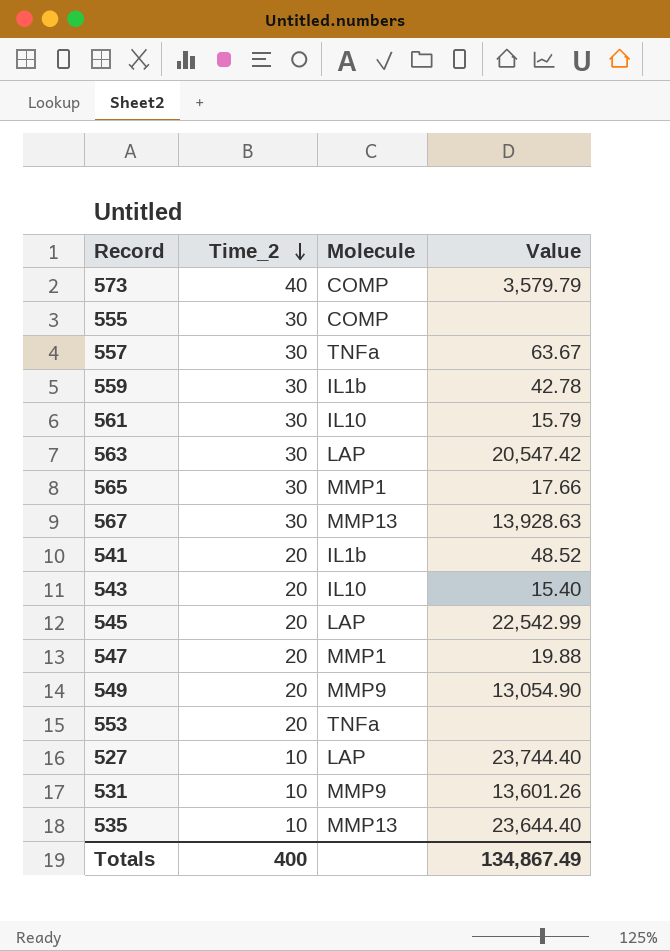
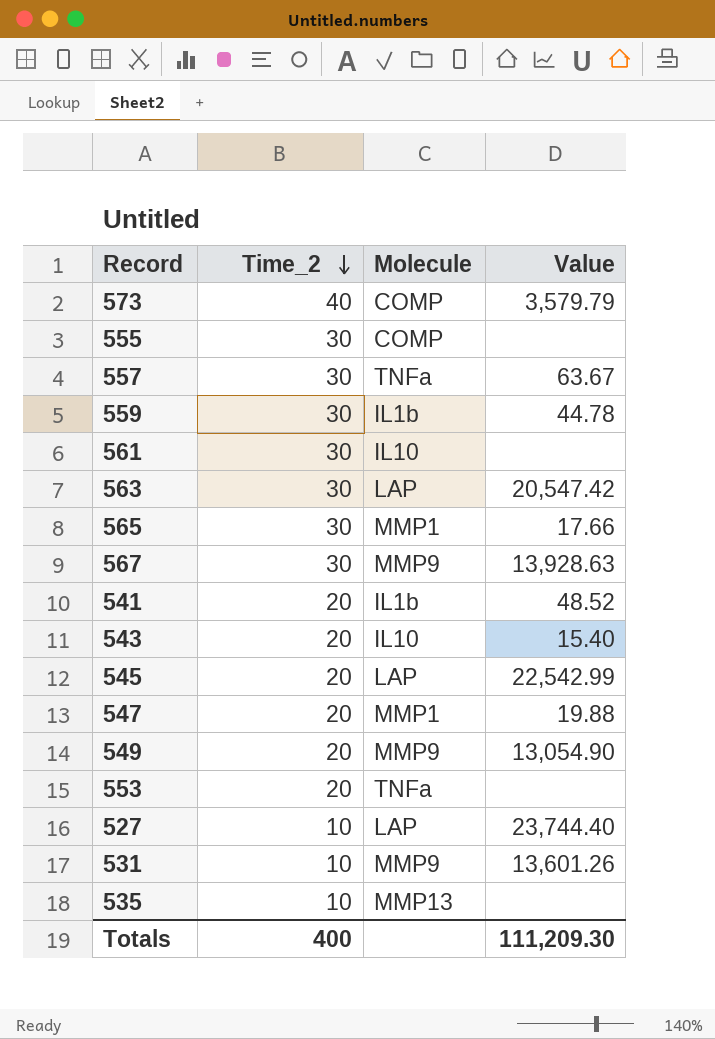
559 | Value: 42.78 -> 44.78
561 | Value: 15.79 -> none
567 | Molecule: MMP13 -> MMP9
535 | Value: 23,644.40 -> none
Totals | Value: 134,867.49 -> 111,209.30

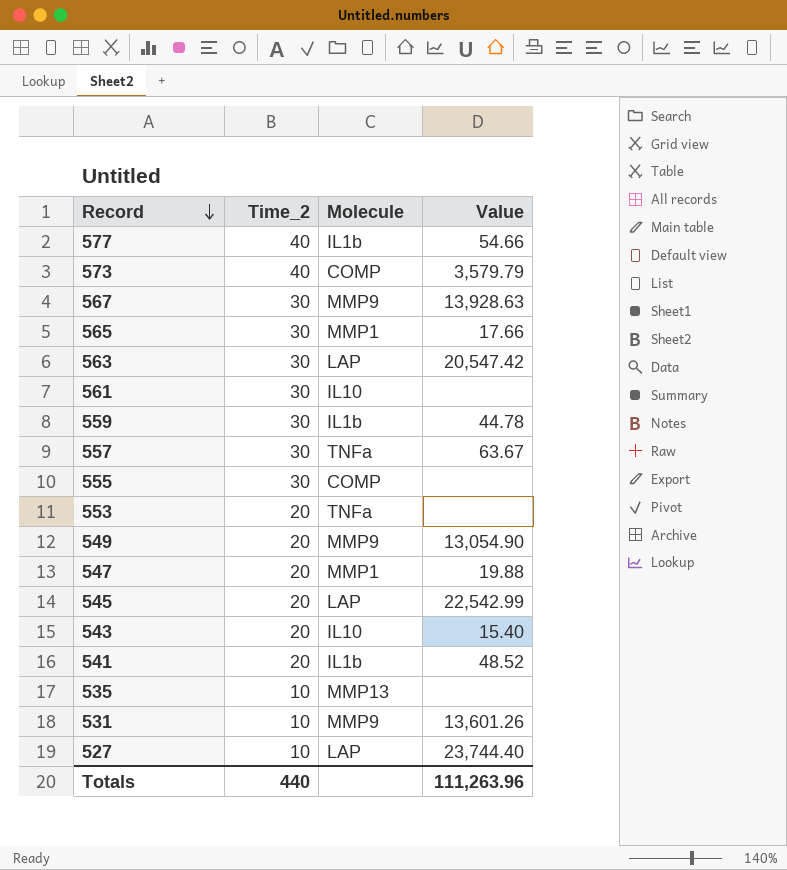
row order: Time_2 descending -> Record descending
row 577: none -> 40 | IL1b | 54.66
Totals | Time_2: 400 -> 440
Totals | Value: 111,209.30 -> 111,263.96

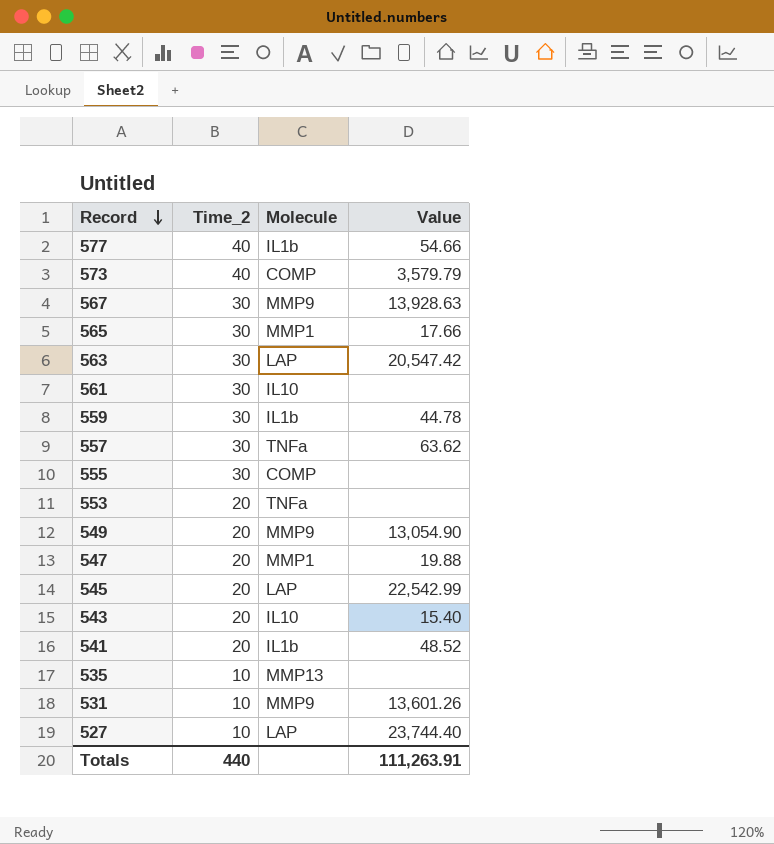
557 | Value: 63.67 -> 63.62
Totals | Value: 111,263.96 -> 111,263.91

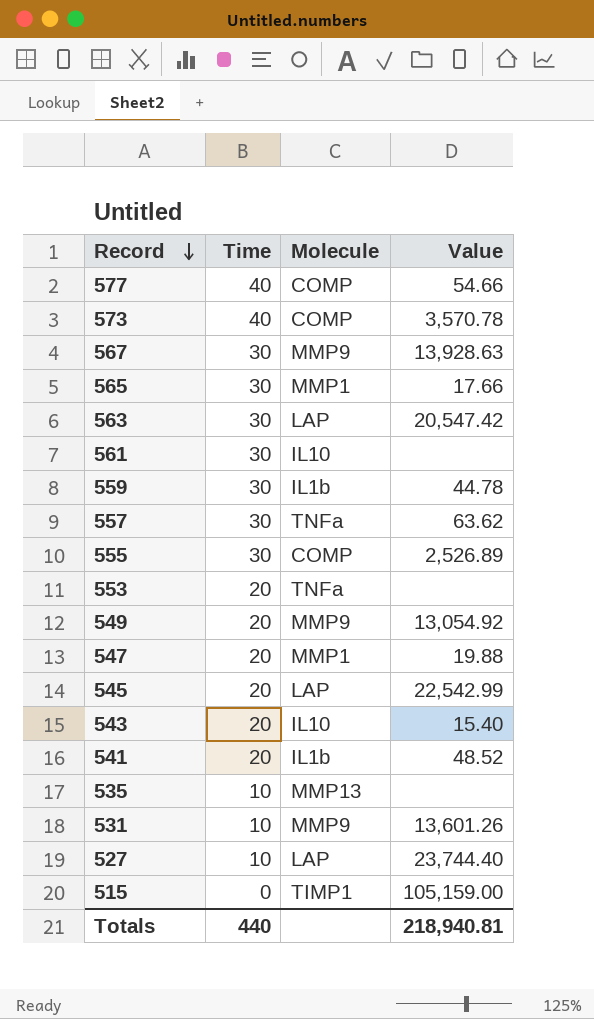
column name: Time_2 -> Time
577 | Molecule: IL1b -> COMP
573 | Value: 3,579.79 -> 3,570.78
555 | Value: none -> 2,526.89
549 | Value: 13,054.90 -> 13,054.92
row 515: none -> 0 | TIMP1 | 105,159.00
Totals | Value: 111,263.91 -> 218,940.81

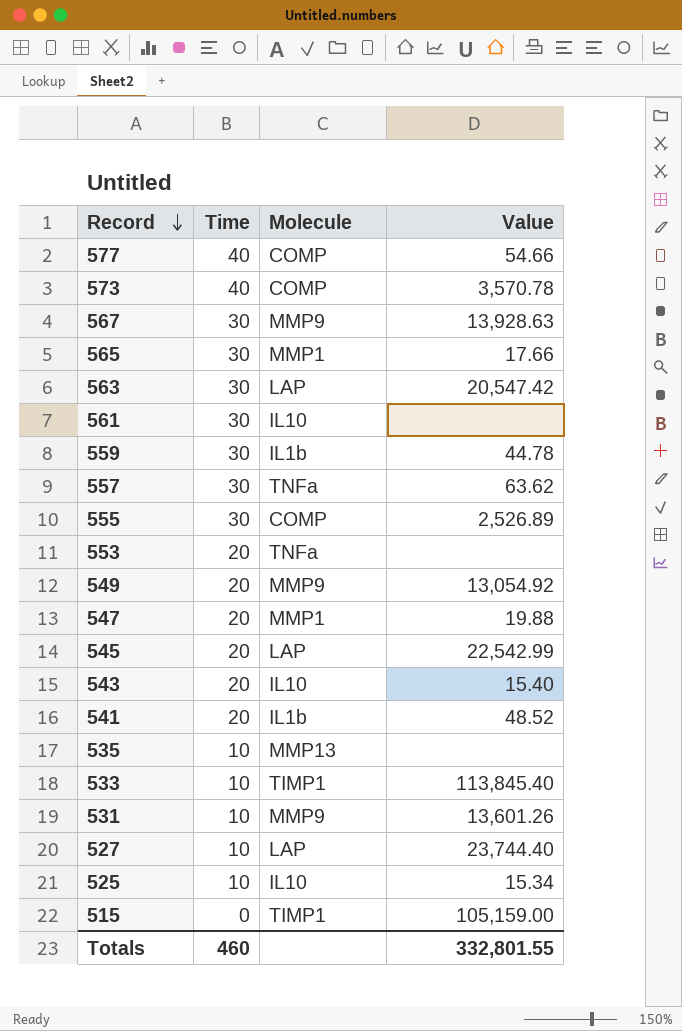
row 533: none -> 10 | TIMP1 | 113,845.40
row 525: none -> 10 | IL10 | 15.34
Totals | Time: 440 -> 460
Totals | Value: 218,940.81 -> 332,801.55

